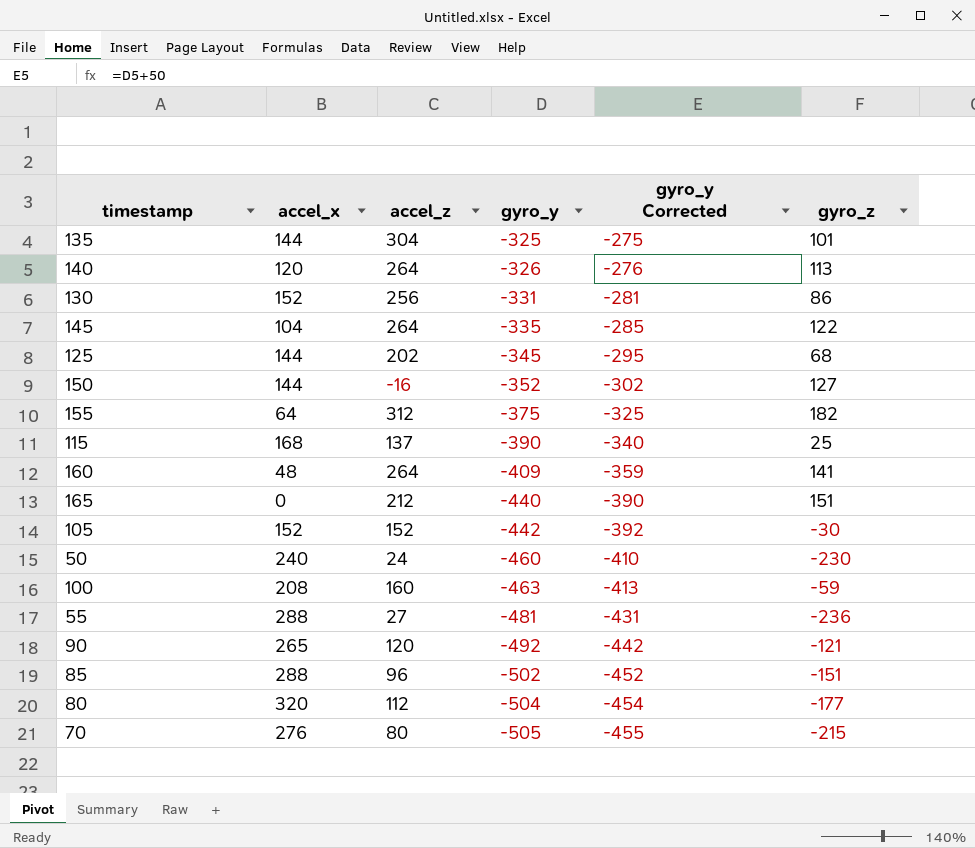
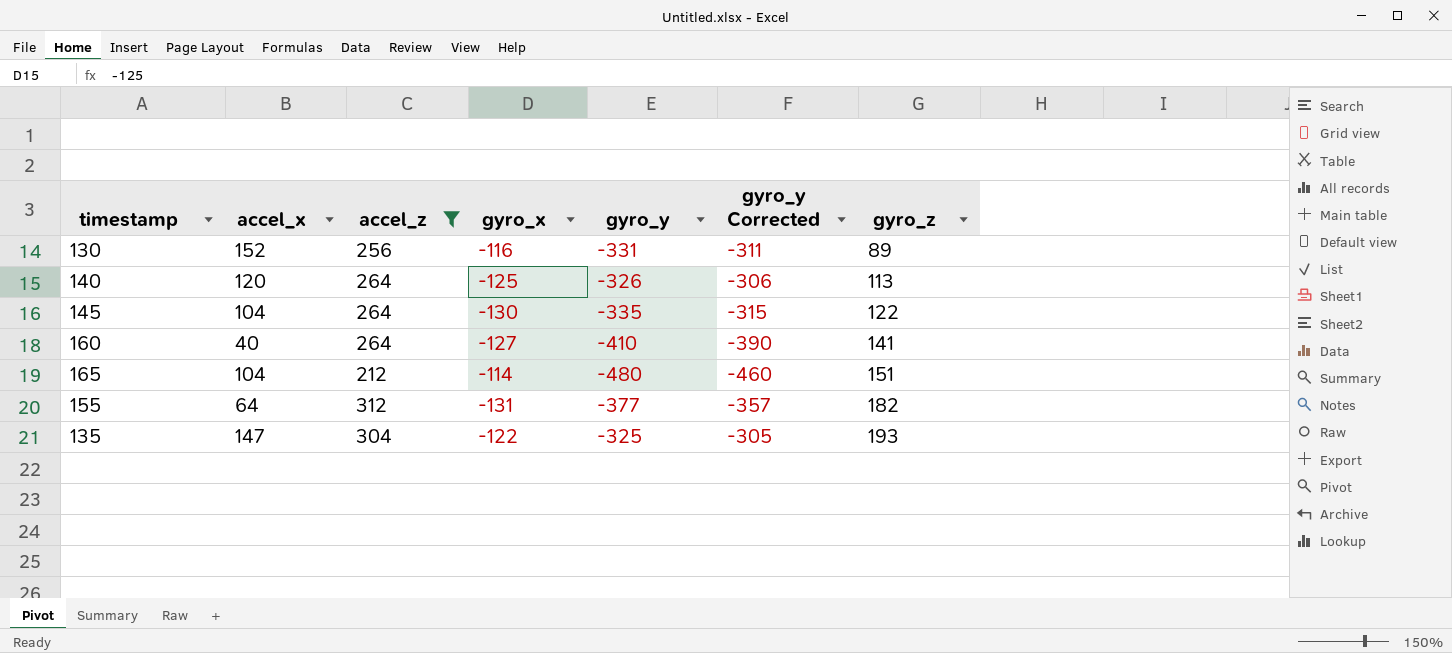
filter: none -> accel_z >= 212
row order: gyro_y descending -> gyro_z ascending
column gyro_x | position: none -> 4
column gyro_y Corrected | formula: [gyro_y] + 50 -> [gyro_y] + 20
130 | gyro_z: 86 -> 89
160 | accel_x: 48 -> 40
160 | gyro_y: -409 -> -410
165 | accel_x: 0 -> 104
165 | gyro_y: -440 -> -480
155 | gyro_y: -375 -> -377
135 | accel_x: 144 -> 147
135 | gyro_z: 101 -> 193

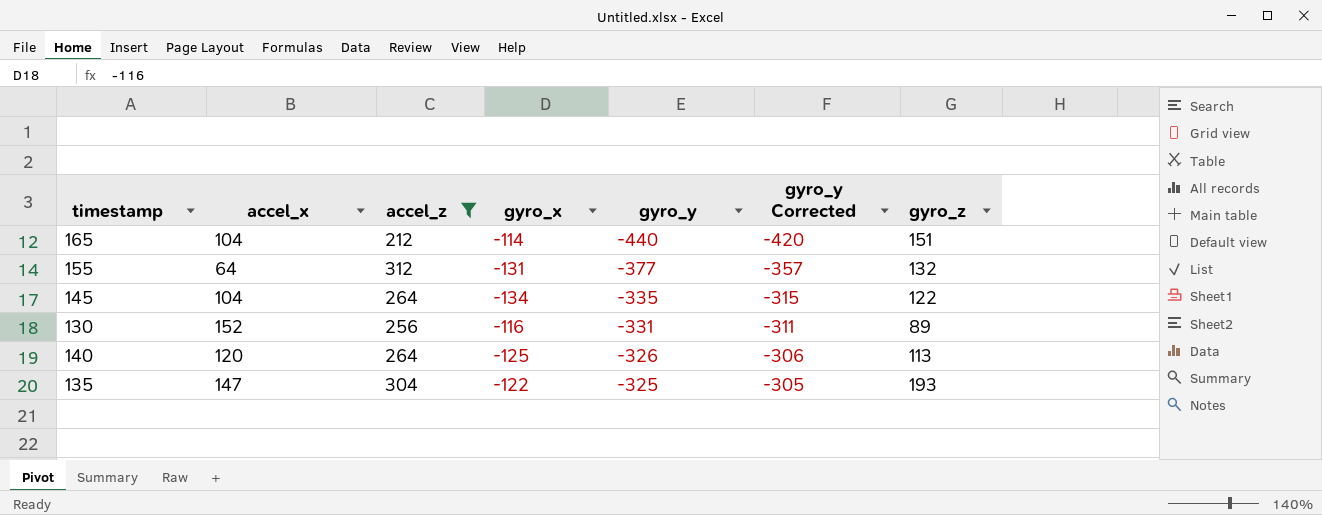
row order: gyro_z ascending -> gyro_y ascending
row 160: 40 | 264 | -127 | -410 | -390 | 141 -> none
165 | gyro_y: -480 -> -440
165 | gyro_y Corrected: -460 -> -420
155 | gyro_z: 182 -> 132
145 | gyro_x: -130 -> -134

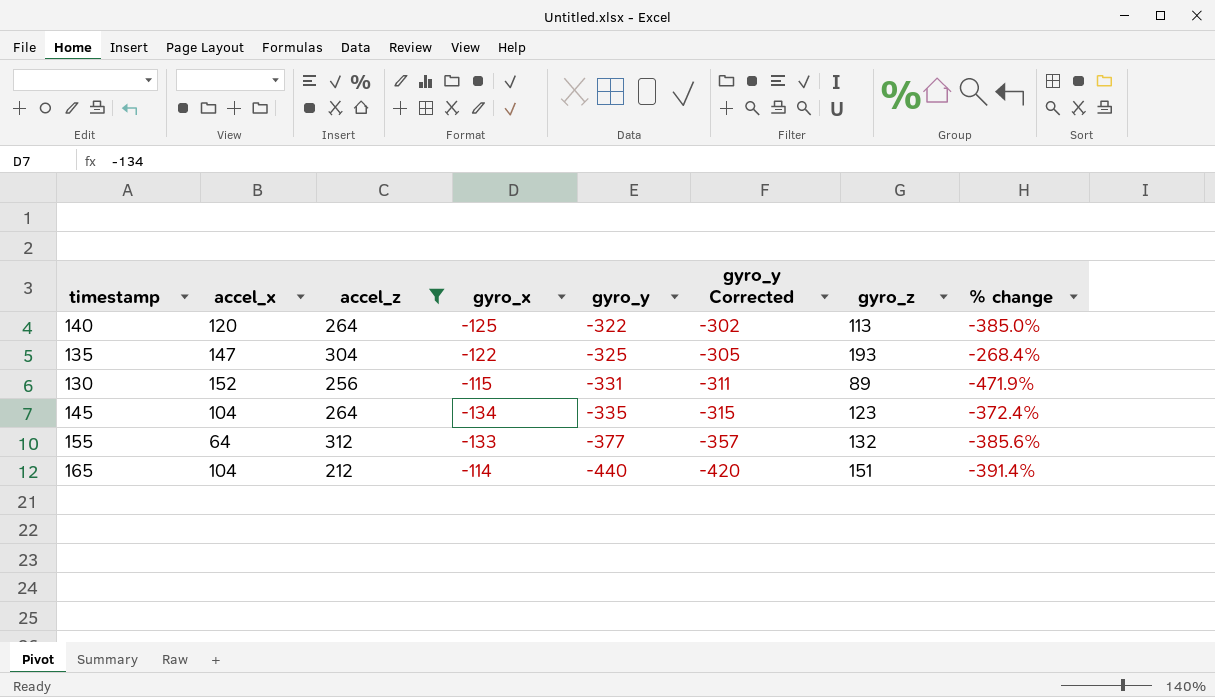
row order: gyro_y ascending -> gyro_y descending
column % change | formula: none -> ([gyro_y] - [gyro_z]) / [gyro_z]
140 | gyro_y: -326 -> -322
140 | gyro_y Corrected: -306 -> -302
130 | gyro_x: -116 -> -115
145 | gyro_z: 122 -> 123
155 | gyro_x: -131 -> -133

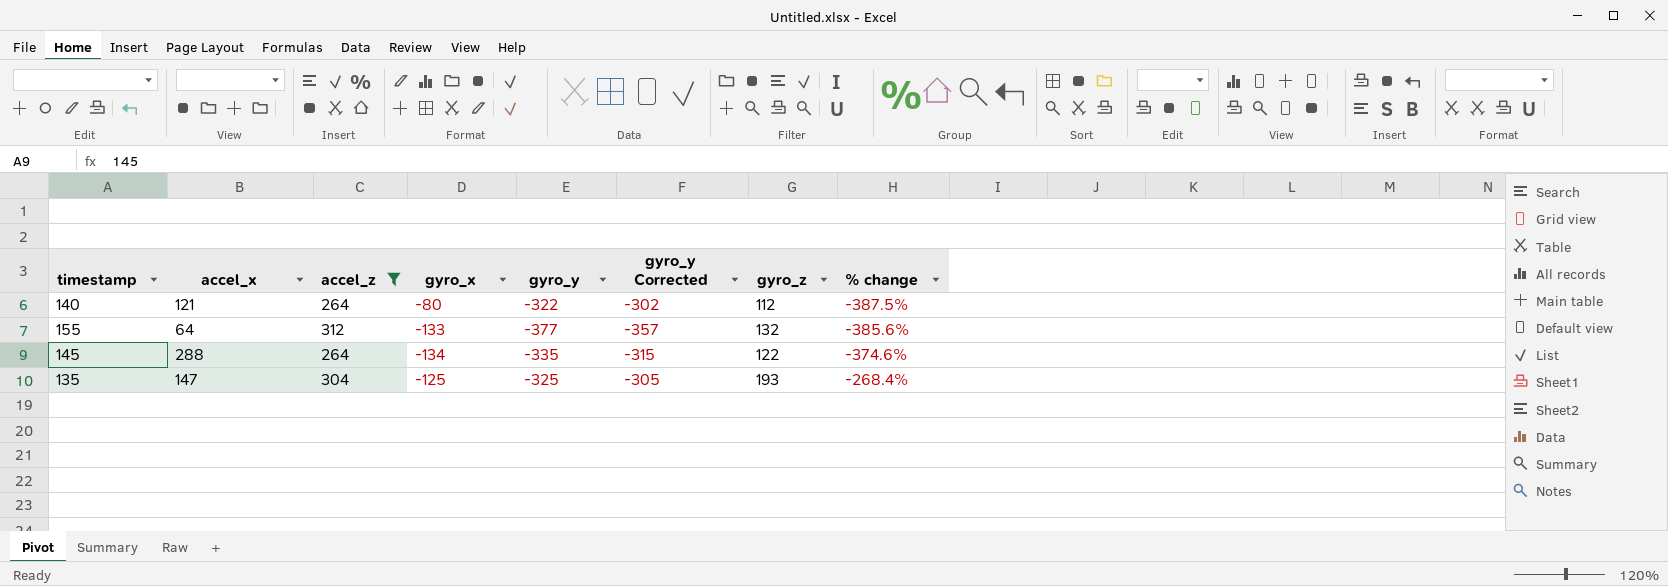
row order: gyro_y descending -> % change ascending
row 130: 152 | 256 | -115 | -331 | -311 | 89 | -471.9% -> none
row 165: 104 | 212 | -114 | -440 | -420 | 151 | -391.4% -> none
140 | accel_x: 120 -> 121
140 | gyro_x: -125 -> -80
140 | gyro_z: 113 -> 112
140 | % change: -385.0% -> -387.5%
145 | accel_x: 104 -> 288
145 | gyro_z: 123 -> 122
145 | % change: -372.4% -> -374.6%
135 | gyro_x: -122 -> -125

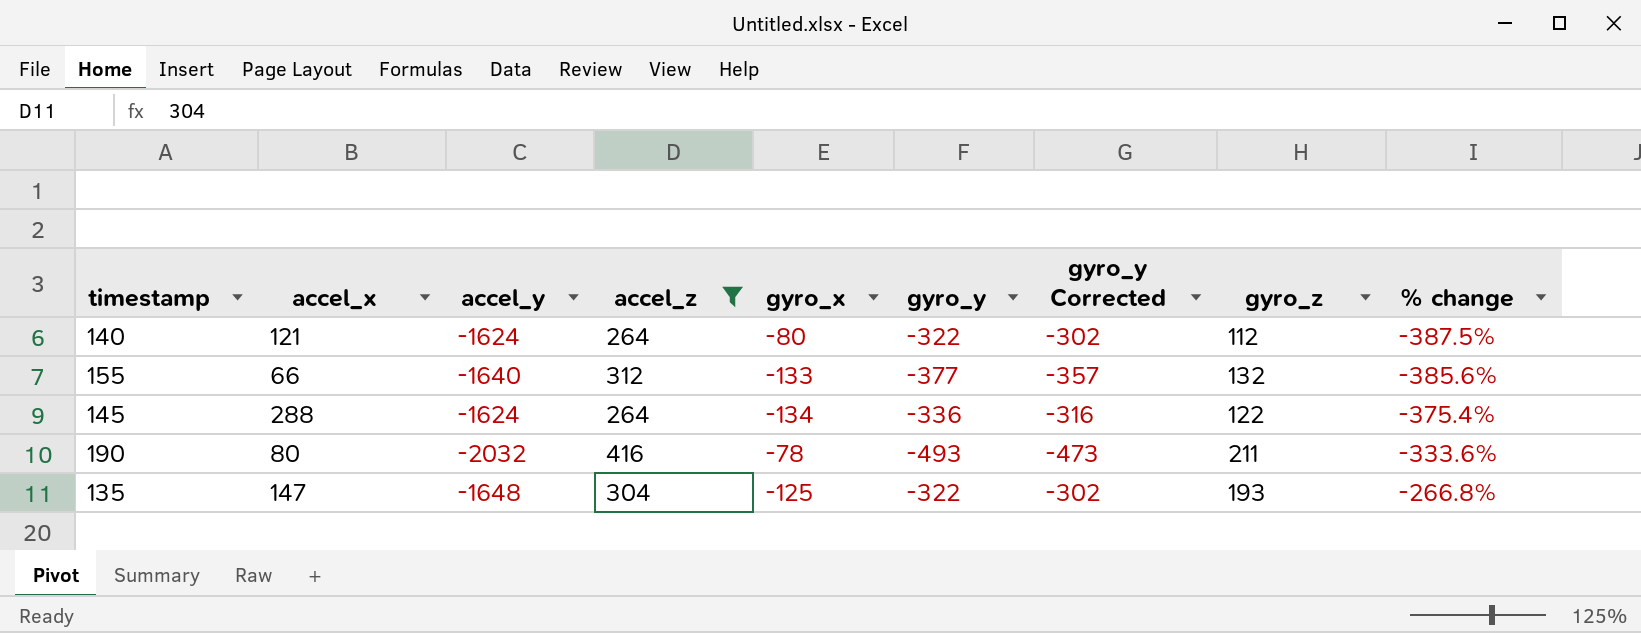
column accel_y | position: none -> 3
155 | accel_x: 64 -> 66
145 | gyro_y: -335 -> -336
145 | gyro_y Corrected: -315 -> -316
145 | % change: -374.6% -> -375.4%
row 190: none -> 80 | -2032 | 416 | -78 | -493 | -473 | 211 | -333.6%
135 | gyro_y: -325 -> -322
135 | gyro_y Corrected: -305 -> -302
135 | % change: -268.4% -> -266.8%

